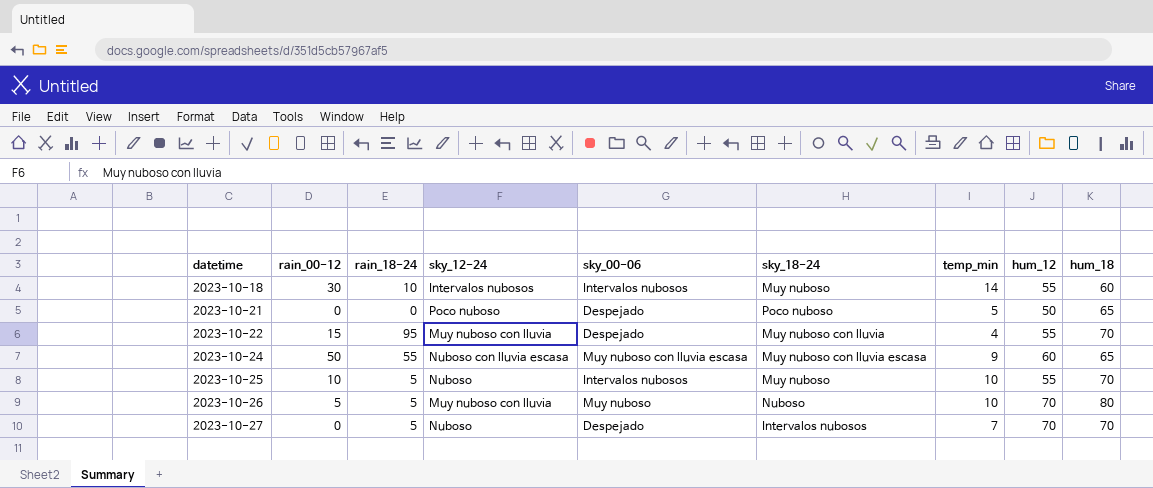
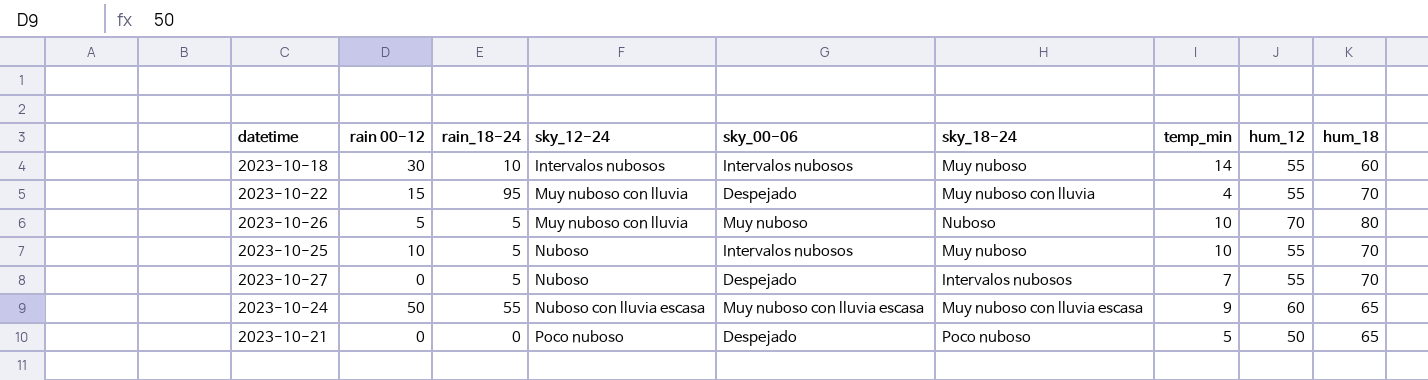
row order: datetime ascending -> sky_12-24 ascending
column name: rain_00-12 -> rain 00-12
2023-10-27 | hum_12: 70 -> 55

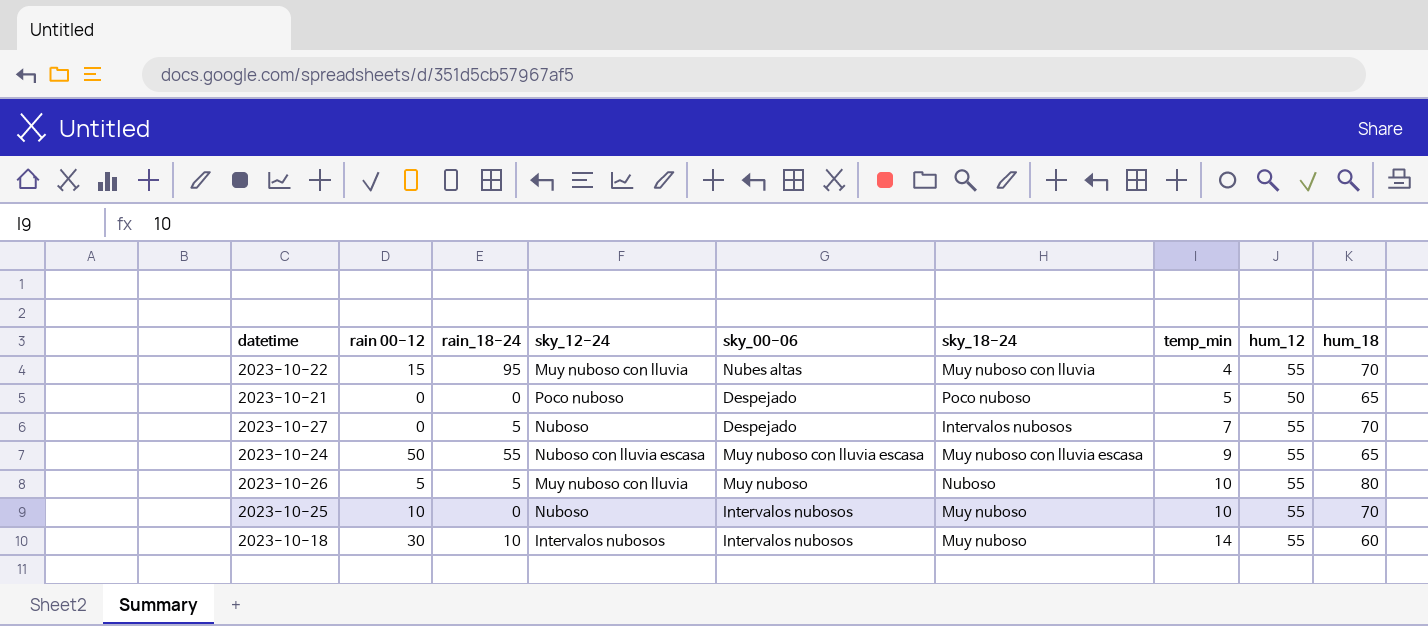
row order: sky_12-24 ascending -> temp_min ascending
2023-10-22 | sky_00-06: Despejado -> Nubes altas
2023-10-24 | hum_12: 60 -> 55
2023-10-26 | hum_12: 70 -> 55
2023-10-25 | rain_18-24: 5 -> 0

